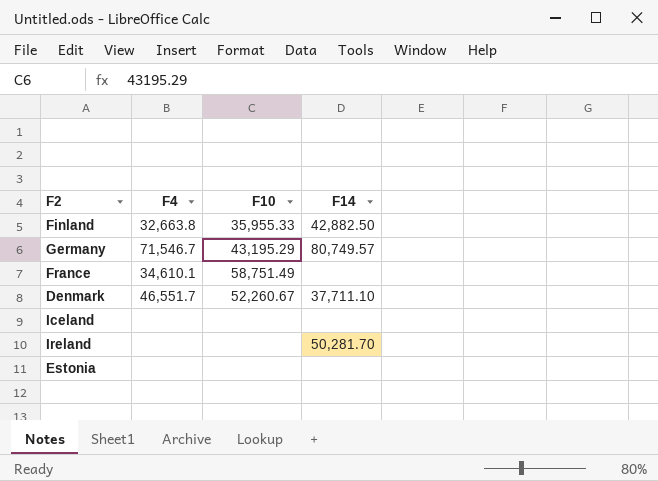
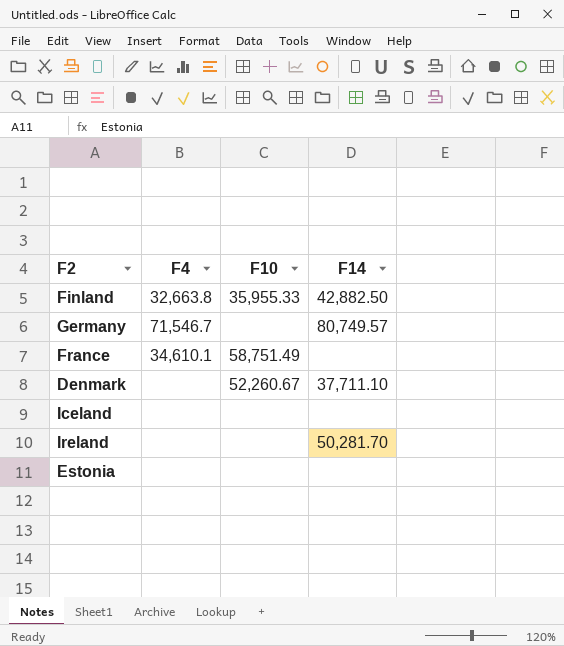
Germany | F10: 43,195.29 -> none
Denmark | F4: 46,551.7 -> none

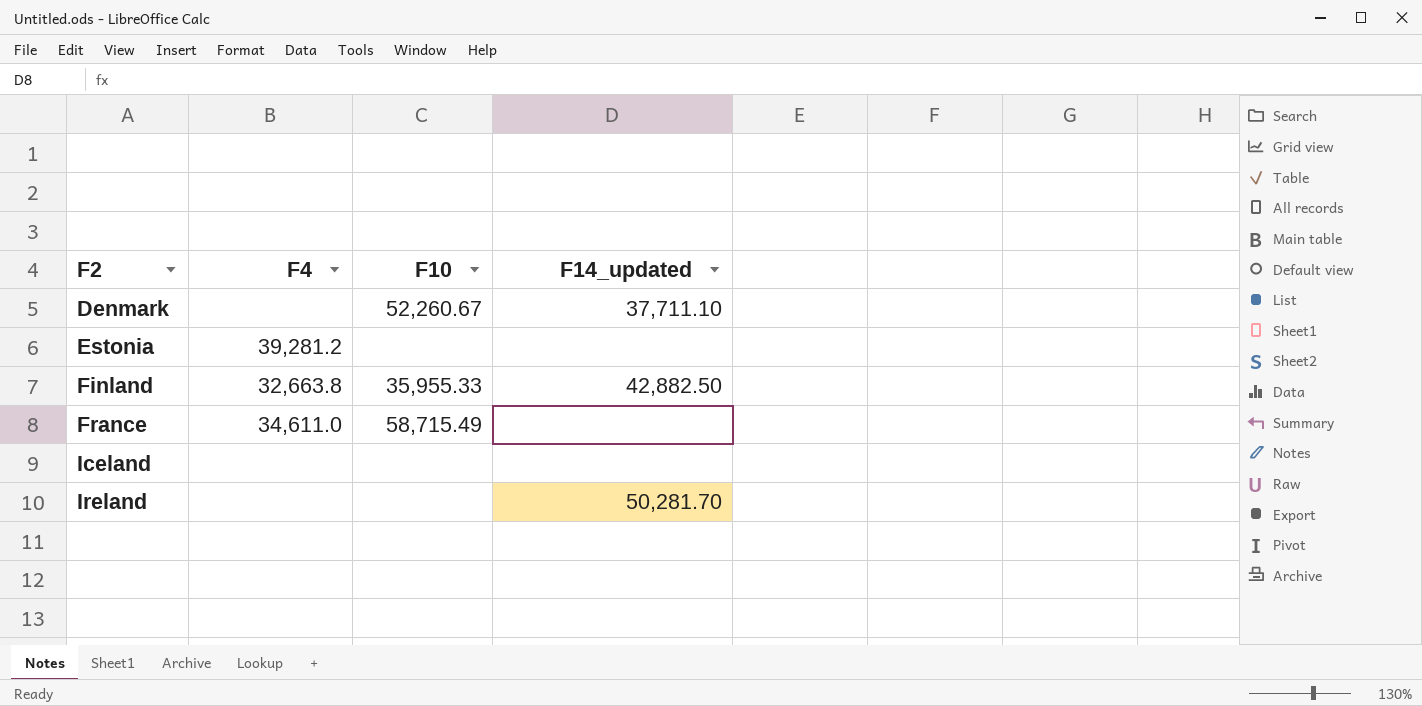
row order: none -> F2 ascending
column name: F14 -> F14_updated
row Germany: 71,546.7 | none | 80,749.57 -> none
Estonia | F4: none -> 39,281.2
France | F4: 34,610.1 -> 34,611.0
France | F10: 58,751.49 -> 58,715.49

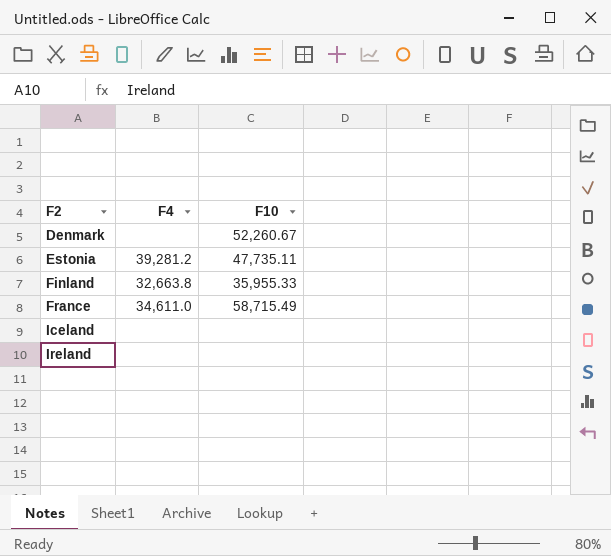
column F14_updated | position: 4 -> none
Estonia | F10: none -> 47,735.11

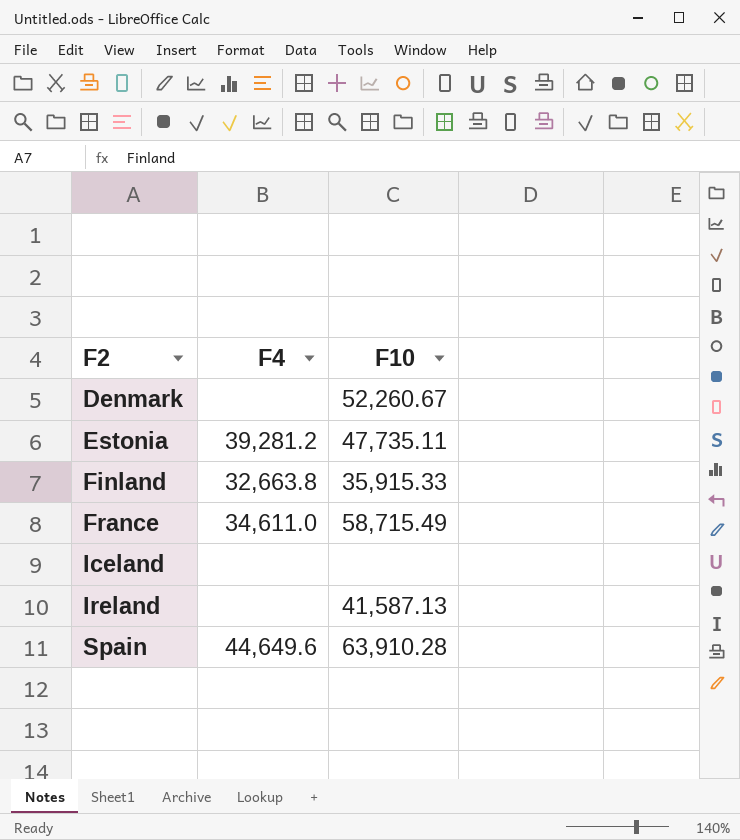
Finland | F10: 35,955.33 -> 35,915.33
Ireland | F10: none -> 41,587.13
row Spain: none -> 44,649.6 | 63,910.28

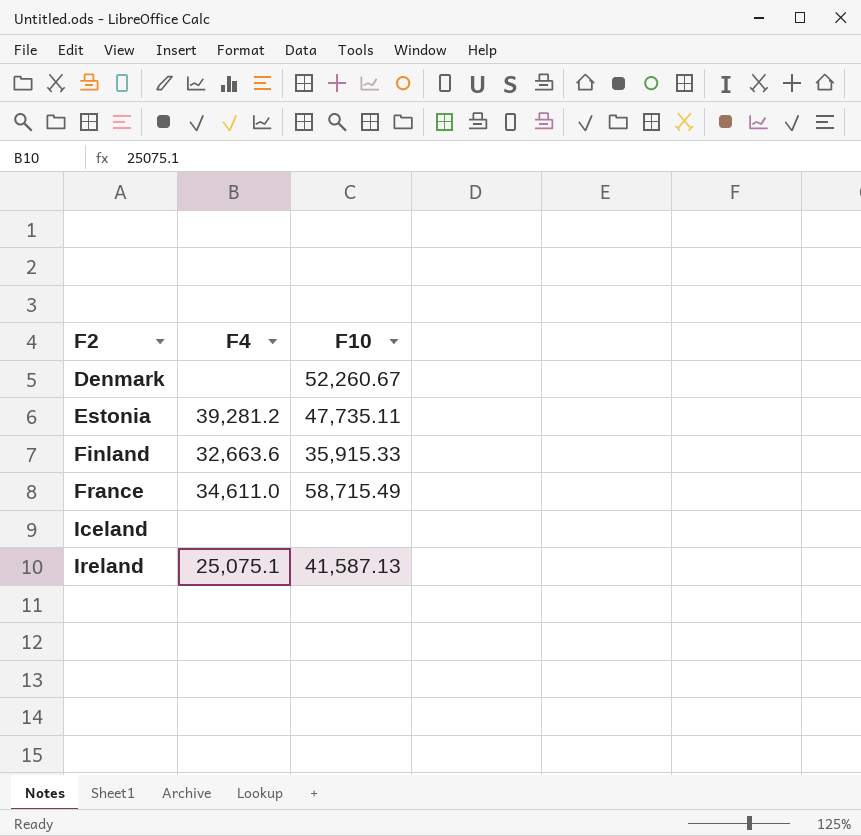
row Spain: 44,649.6 | 63,910.28 -> none
Finland | F4: 32,663.8 -> 32,663.6
Ireland | F4: none -> 25,075.1

